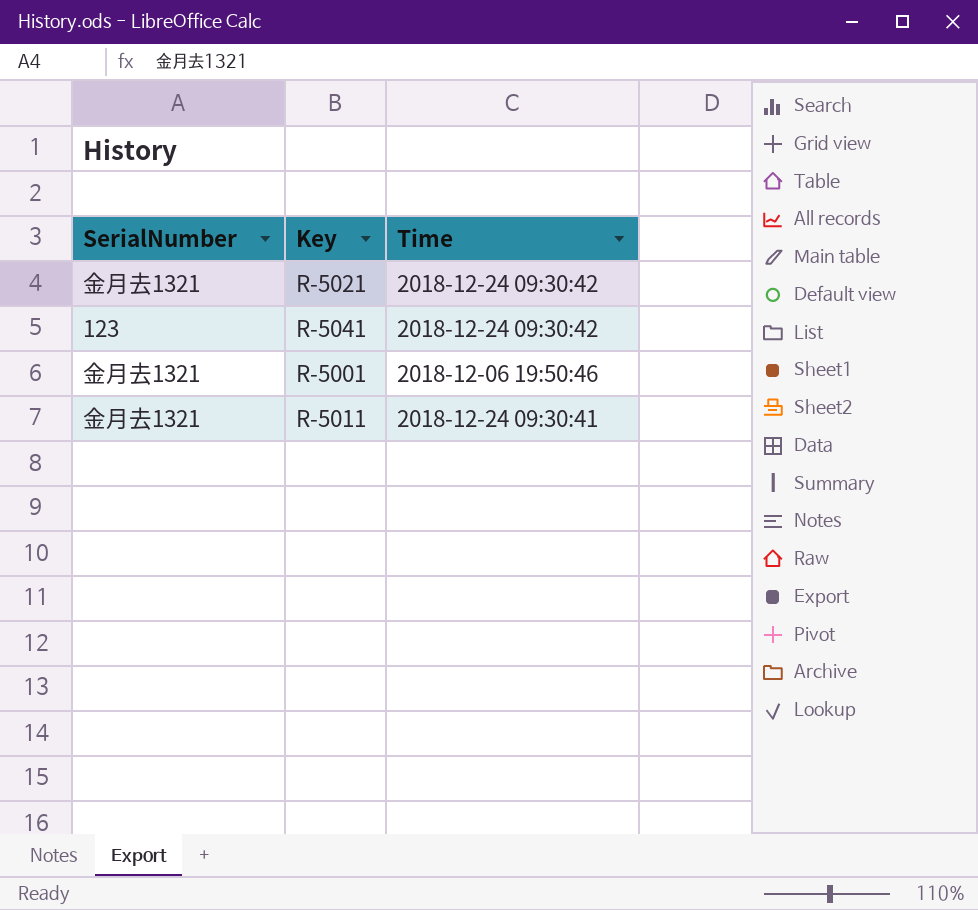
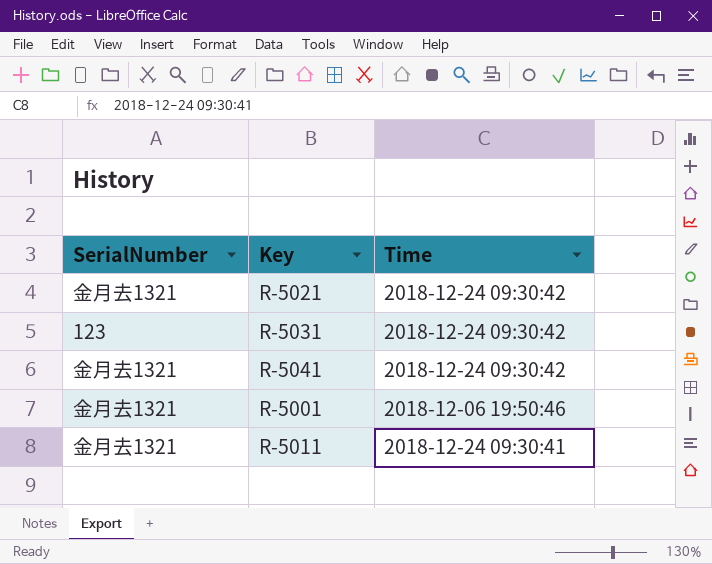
row R-5031: none -> 123 | 2018-12-24 09:30:42
R-5041 | SerialNumber: 123 -> 金月去1321

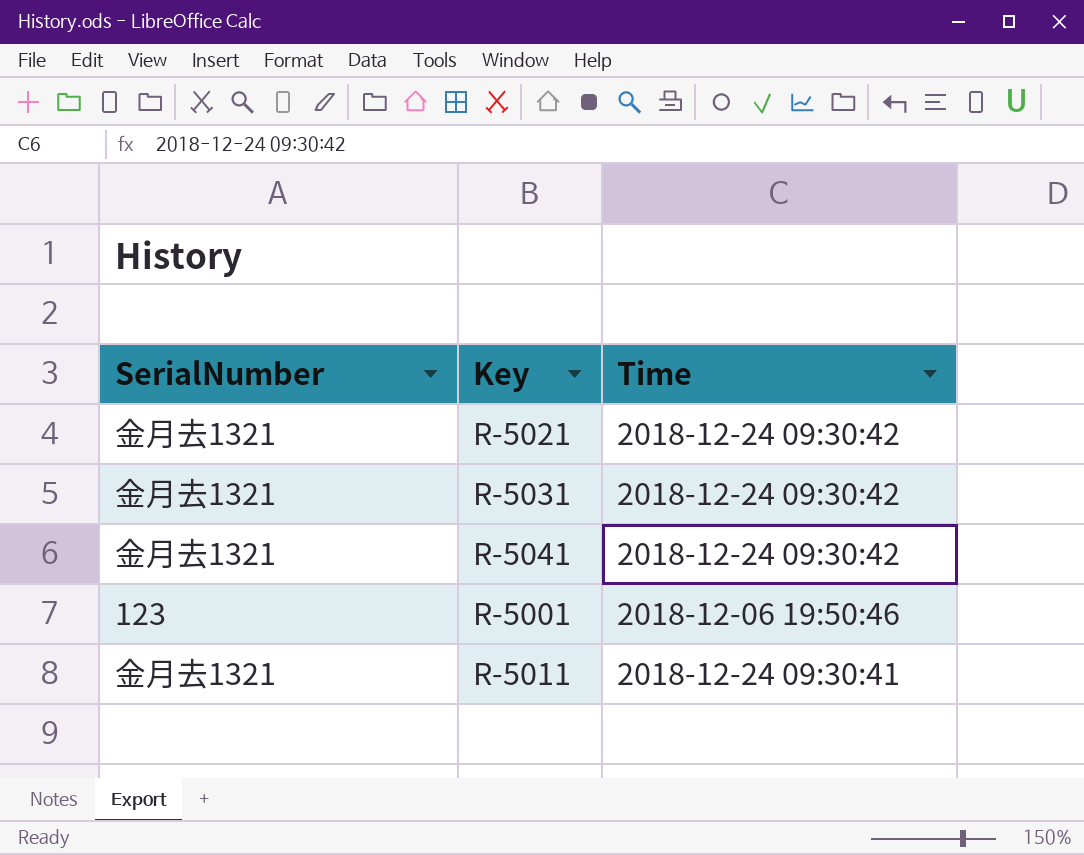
R-5031 | SerialNumber: 123 -> 金月去1321
R-5001 | SerialNumber: 金月去1321 -> 123

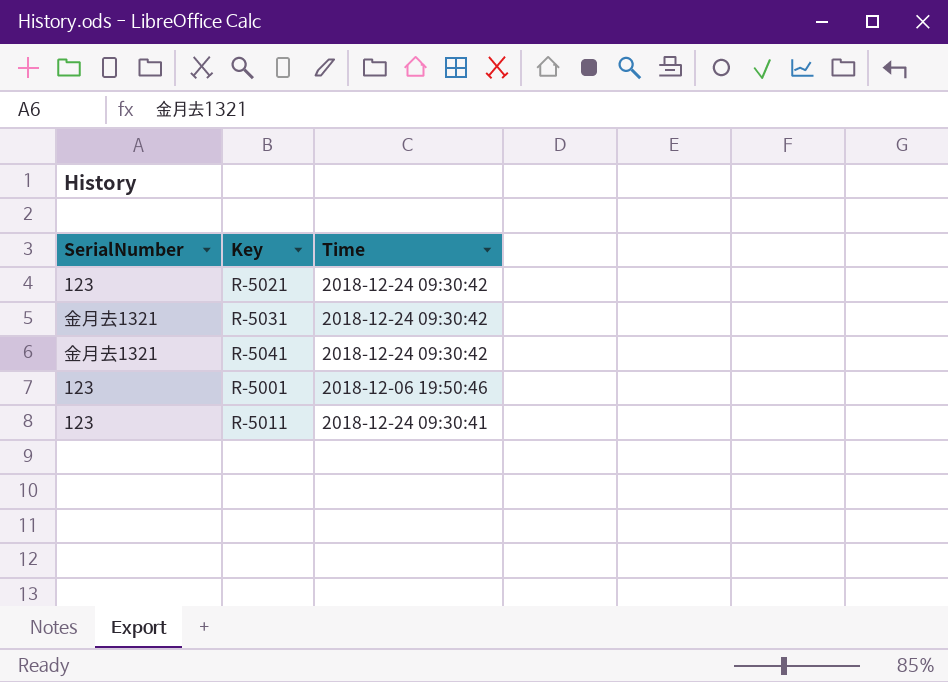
R-5021 | SerialNumber: 金月去1321 -> 123
R-5011 | SerialNumber: 金月去1321 -> 123

